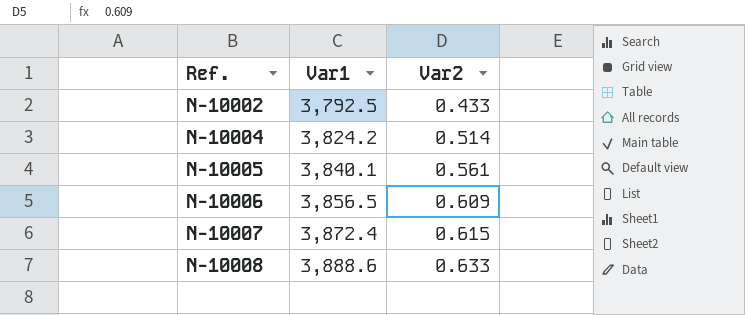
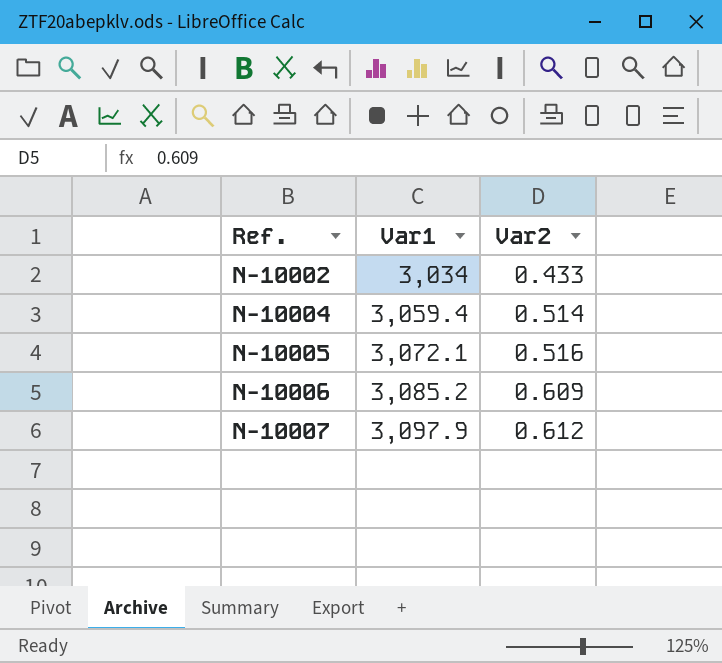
row N-10008: 3,888.6 | 0.633 -> none
N-10002 | Var1: 3,792.5 -> 3,034
N-10004 | Var1: 3,824.2 -> 3,059.4
N-10005 | Var1: 3,840.1 -> 3,072.1
N-10005 | Var2: 0.561 -> 0.516
N-10006 | Var1: 3,856.5 -> 3,085.2
N-10007 | Var1: 3,872.4 -> 3,097.9
N-10007 | Var2: 0.615 -> 0.612

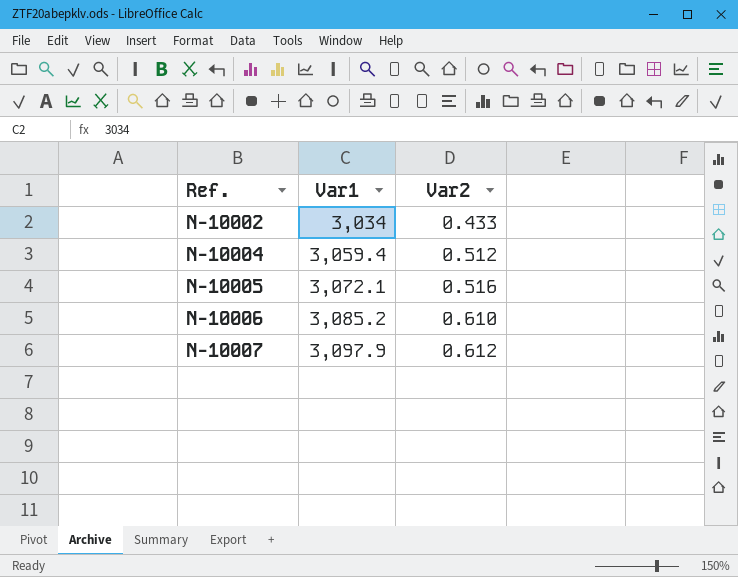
N-10004 | Var2: 0.514 -> 0.512
N-10006 | Var2: 0.609 -> 0.610

